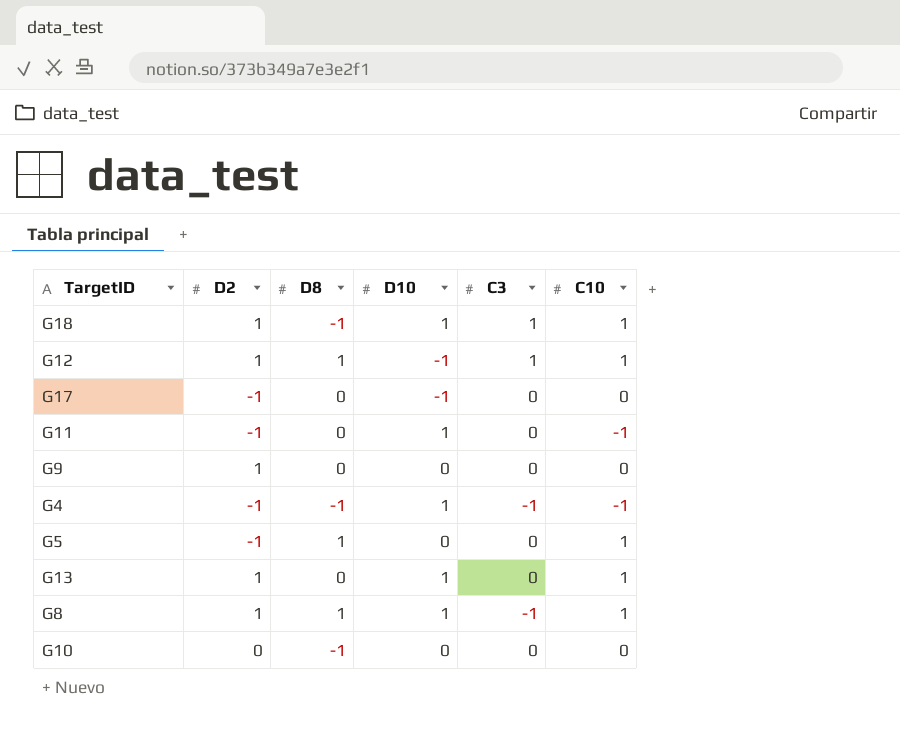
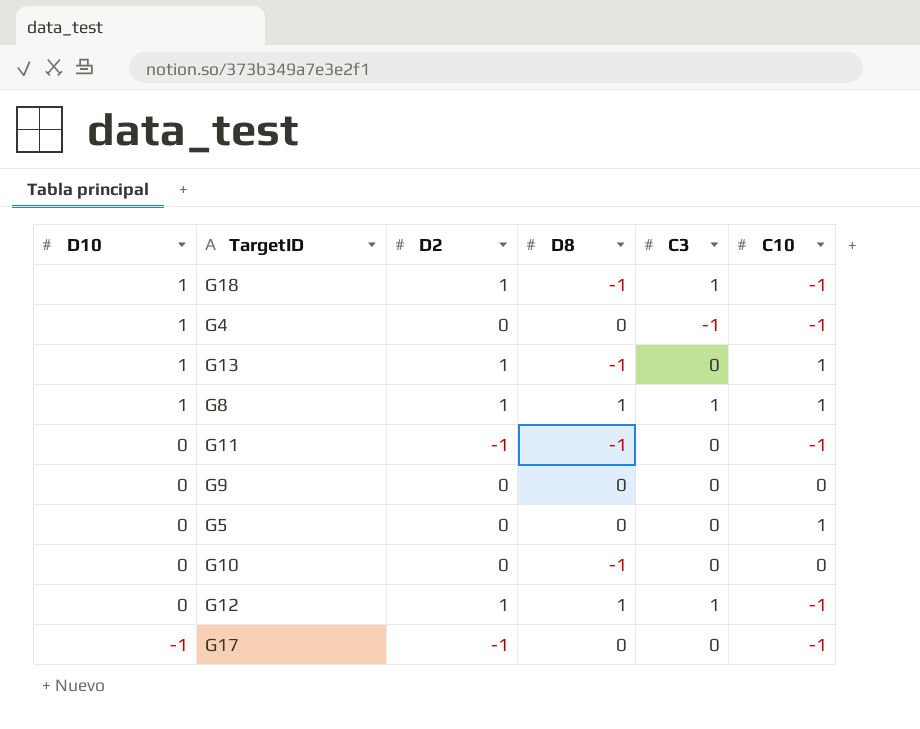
row order: none -> D10 descending
column D10 | position: 4 -> 1
G18 | C10: 1 -> -1
G4 | D2: -1 -> 0
G4 | D8: -1 -> 0
G13 | D8: 0 -> -1
G8 | C3: -1 -> 1
G11 | D10: 1 -> 0
G11 | D8: 0 -> -1
G9 | D2: 1 -> 0
G5 | D2: -1 -> 0
G5 | D8: 1 -> 0
G12 | D10: -1 -> 0
G12 | C10: 1 -> -1
G17 | C10: 0 -> -1

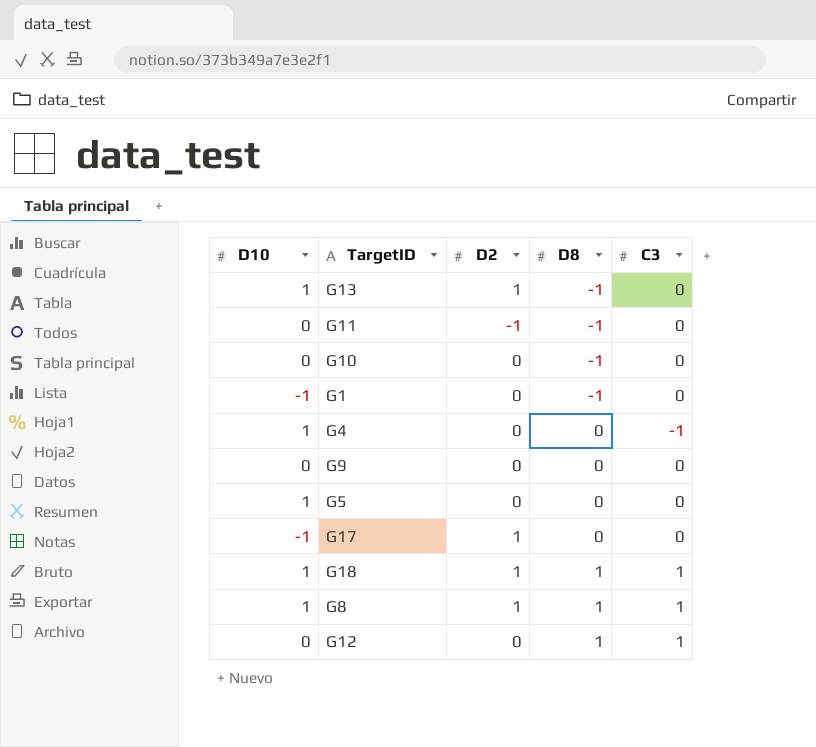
row order: D10 descending -> D8 ascending
column C10 | position: 6 -> none
row G1: none -> -1 | 0 | -1 | 0
G5 | D10: 0 -> 1
G17 | D2: -1 -> 1
G18 | D8: -1 -> 1
G12 | D2: 1 -> 0

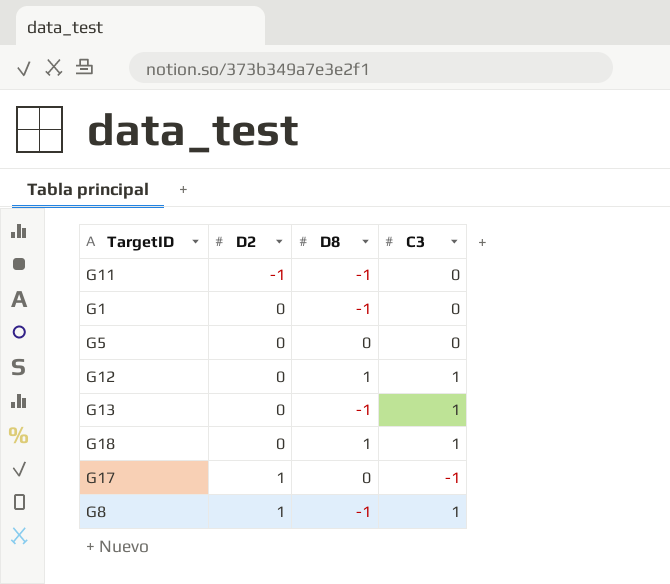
row order: D8 ascending -> D2 ascending
column D10 | position: 1 -> none
row G10: 0 | 0 | -1 | 0 -> none
row G4: 1 | 0 | 0 | -1 -> none
row G9: 0 | 0 | 0 | 0 -> none
G13 | D2: 1 -> 0
G13 | C3: 0 -> 1
G18 | D2: 1 -> 0
G17 | C3: 0 -> -1
G8 | D8: 1 -> -1

